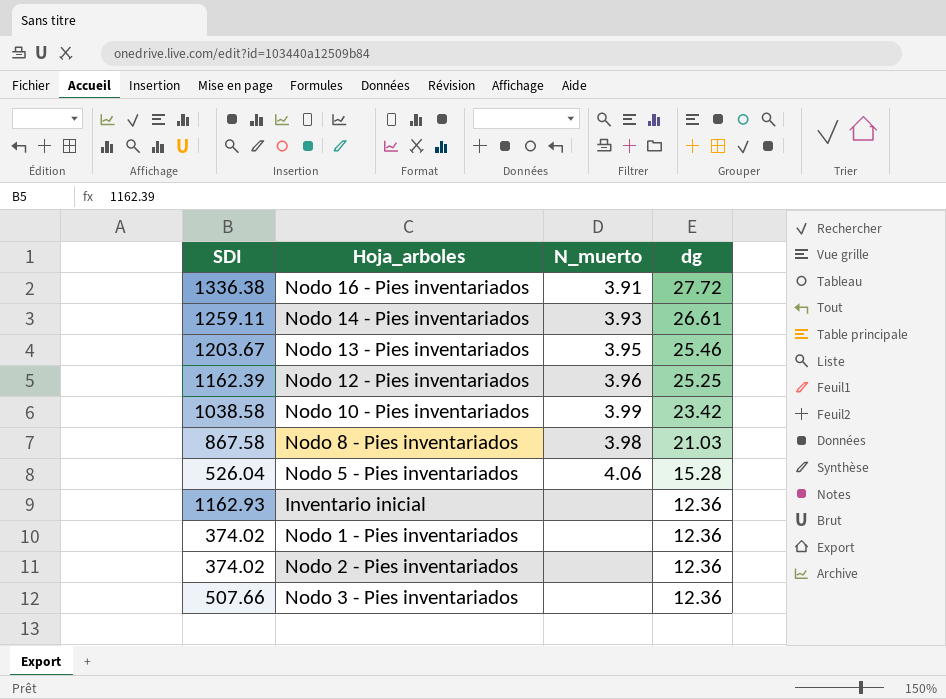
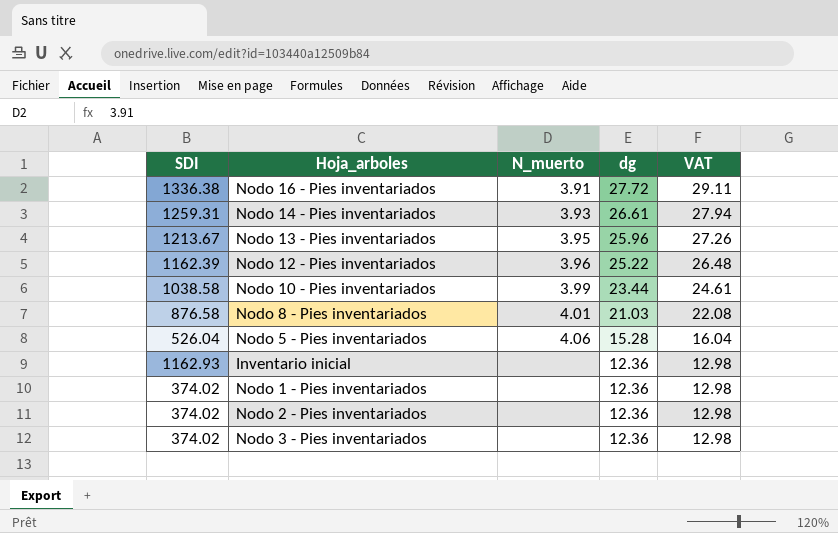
column VAT | formula: none -> [dg] * 1.05
Nodo 14 - Pies inventariados | SDI: 1259.11 -> 1259.31
Nodo 13 - Pies inventariados | SDI: 1203.67 -> 1213.67
Nodo 13 - Pies inventariados | dg: 25.46 -> 25.96
Nodo 12 - Pies inventariados | dg: 25.25 -> 25.22
Nodo 10 - Pies inventariados | dg: 23.42 -> 23.44
Nodo 8 - Pies inventariados | SDI: 867.58 -> 876.58
Nodo 8 - Pies inventariados | N_muerto: 3.98 -> 4.01
Nodo 3 - Pies inventariados | SDI: 507.66 -> 374.02

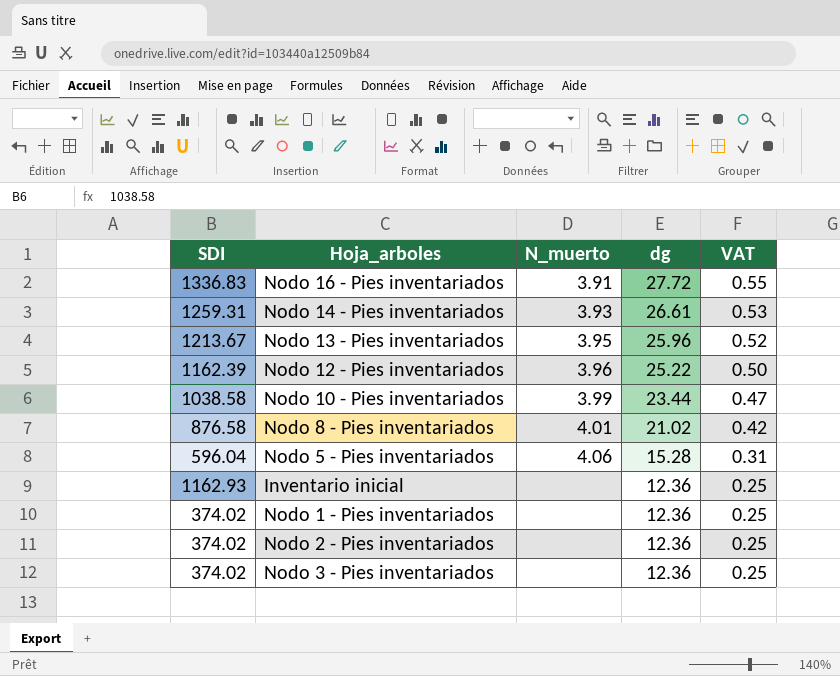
column VAT | formula: [dg] * 1.05 -> [dg] * 0.02
Nodo 16 - Pies inventariados | SDI: 1336.38 -> 1336.83
Nodo 8 - Pies inventariados | dg: 21.03 -> 21.02
Nodo 5 - Pies inventariados | SDI: 526.04 -> 596.04

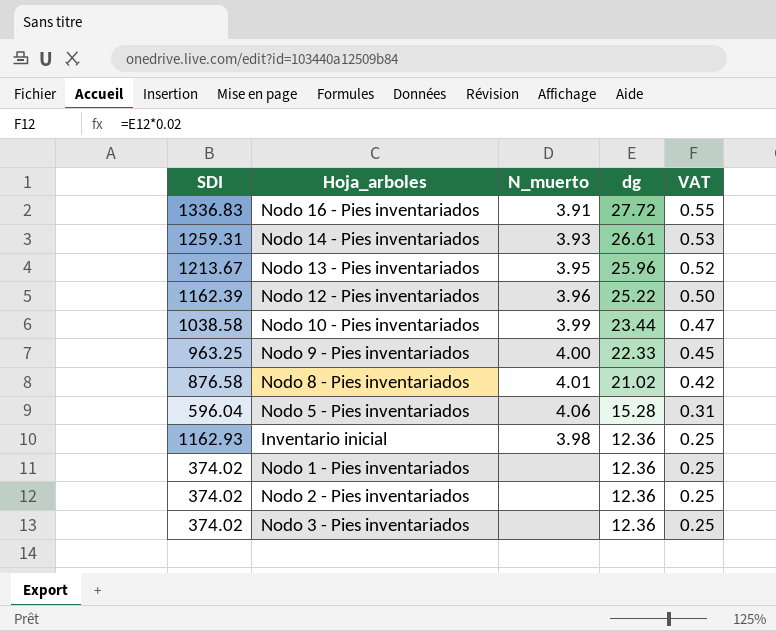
row Nodo 9 - Pies inventariados: none -> 963.25 | 4.00 | 22.33 | 0.45
Inventario inicial | N_muerto: none -> 3.98

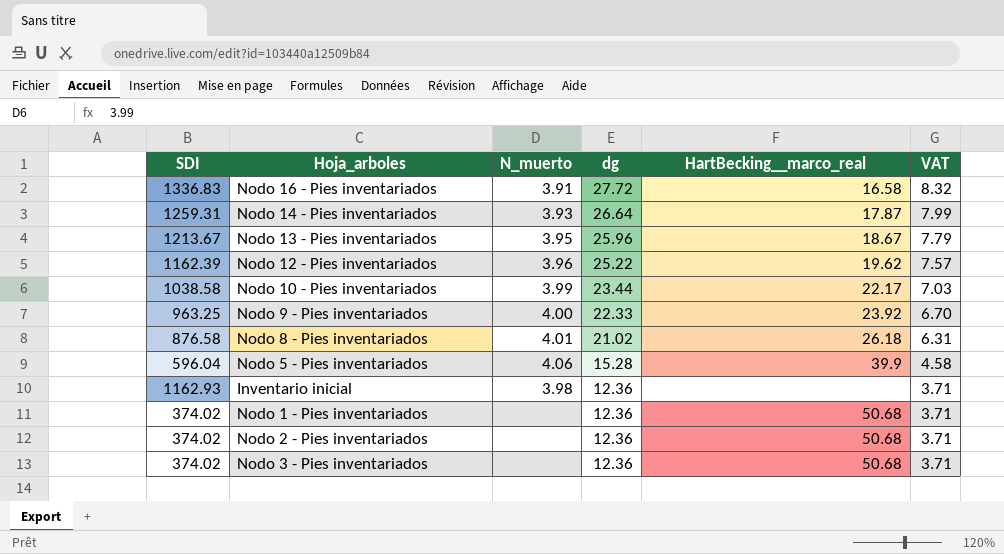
column HartBecking__marco_real | position: none -> 5
column VAT | formula: [dg] * 0.02 -> [dg] * 0.3
Nodo 14 - Pies inventariados | dg: 26.61 -> 26.64

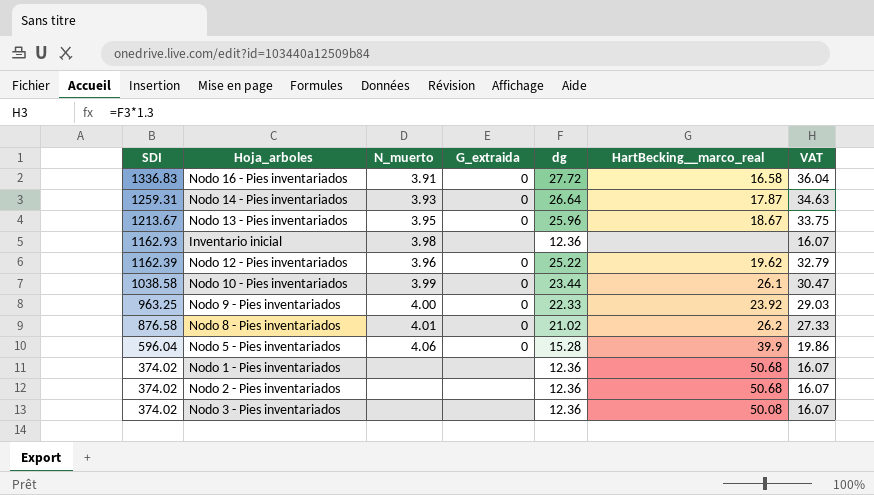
row order: dg descending -> SDI descending
column G_extraida | position: none -> 4
column VAT | formula: [dg] * 0.3 -> [dg] * 1.3
Nodo 10 - Pies inventariados | HartBecking__marco_real: 22.17 -> 26.1
Nodo 8 - Pies inventariados | HartBecking__marco_real: 26.18 -> 26.2
Nodo 3 - Pies inventariados | HartBecking__marco_real: 50.68 -> 50.08

